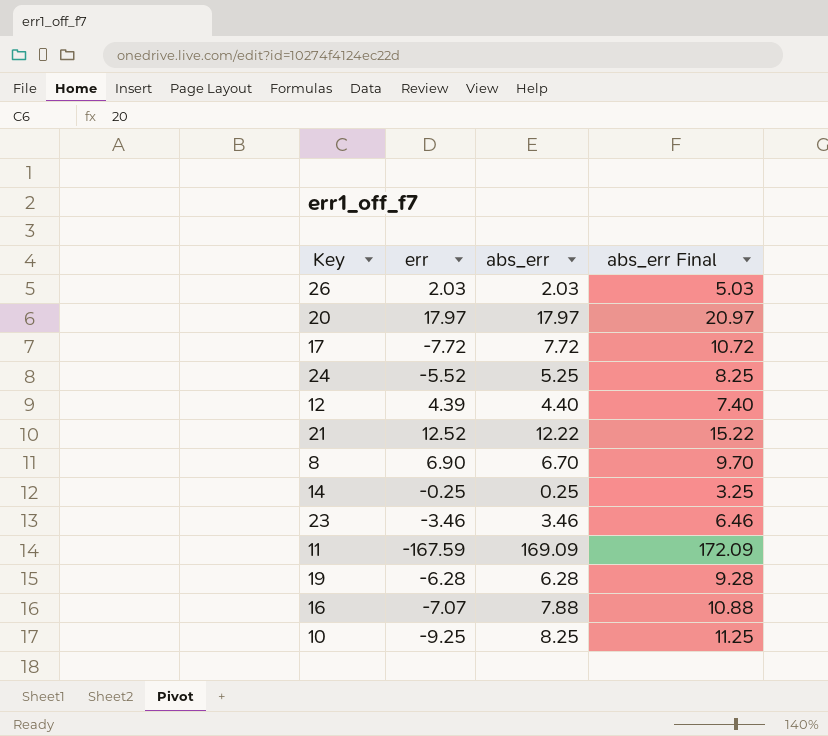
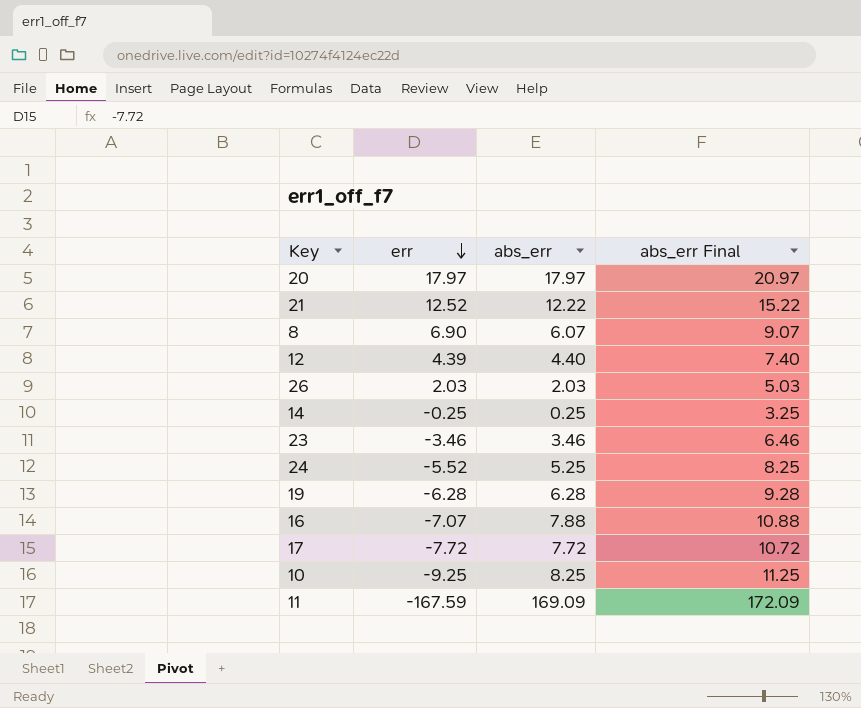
row order: none -> err descending
8 | abs_err: 6.70 -> 6.07
8 | abs_err Final: 9.70 -> 9.07

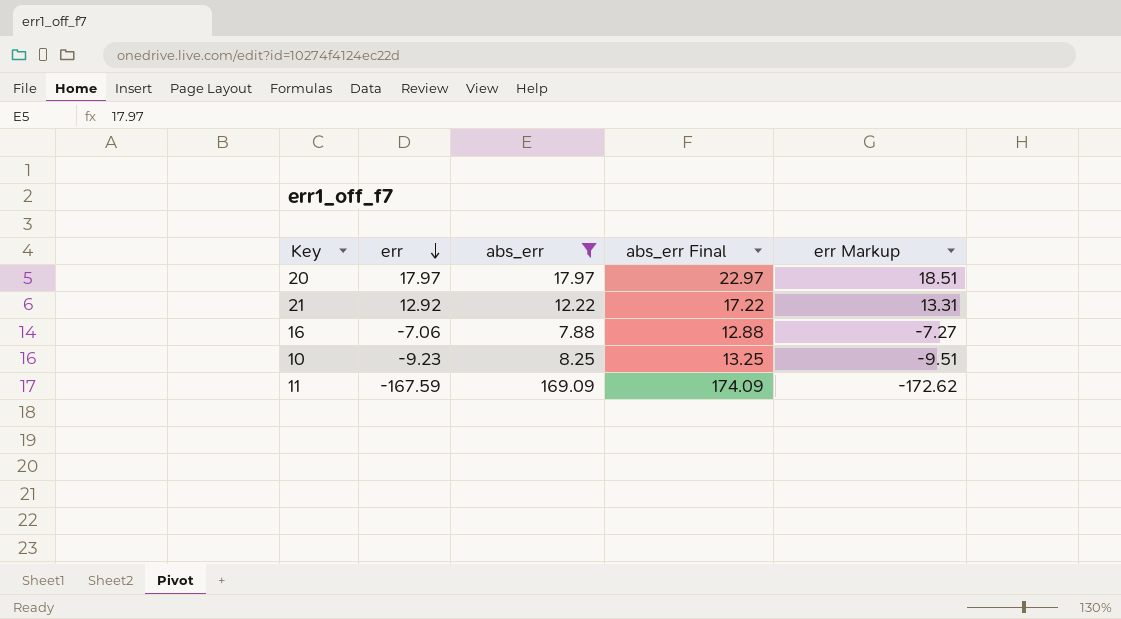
filter: none -> abs_err >= 7.88
column abs_err Final | formula: [abs_err] + 3 -> [abs_err] + 5
column err Markup | formula: none -> [err] * 1.03
21 | err: 12.52 -> 12.92
16 | err: -7.07 -> -7.06
10 | err: -9.25 -> -9.23

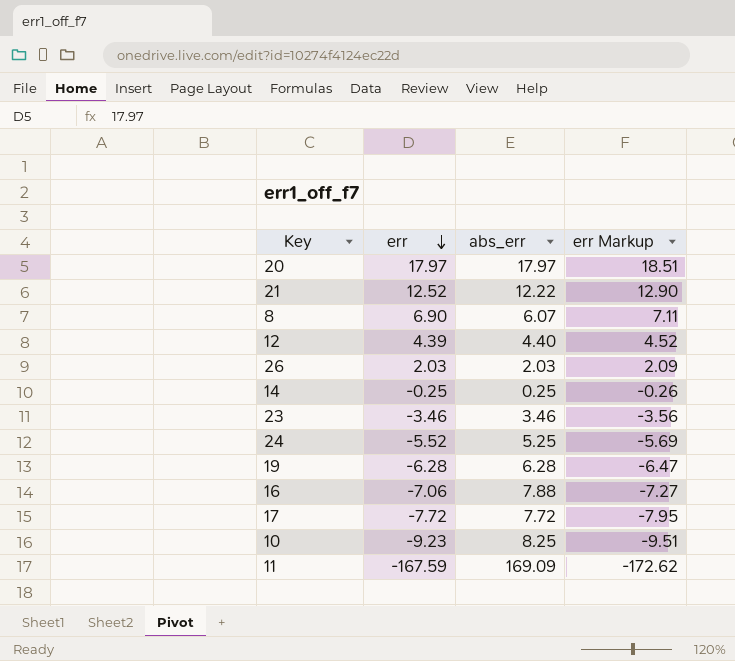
filter: abs_err >= 7.88 -> none
column abs_err Final | formula: [abs_err] + 5 -> none
21 | err: 12.92 -> 12.52
21 | err Markup: 13.31 -> 12.90

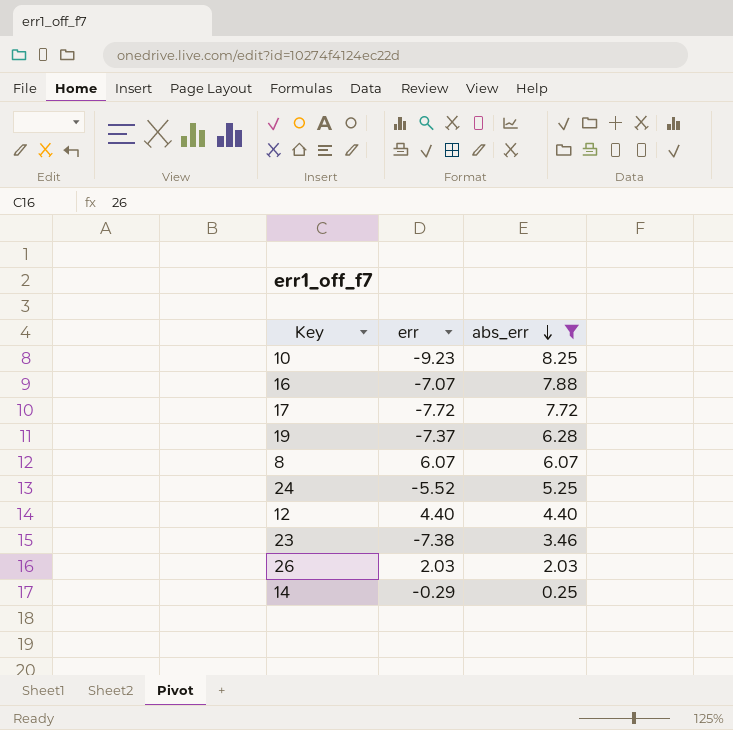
filter: none -> abs_err <= 8.25
row order: err descending -> abs_err descending
column err Markup | formula: [err] * 1.03 -> none
16 | err: -7.06 -> -7.07
19 | err: -6.28 -> -7.37
8 | err: 6.90 -> 6.07
12 | err: 4.39 -> 4.40
23 | err: -3.46 -> -7.38
14 | err: -0.25 -> -0.29

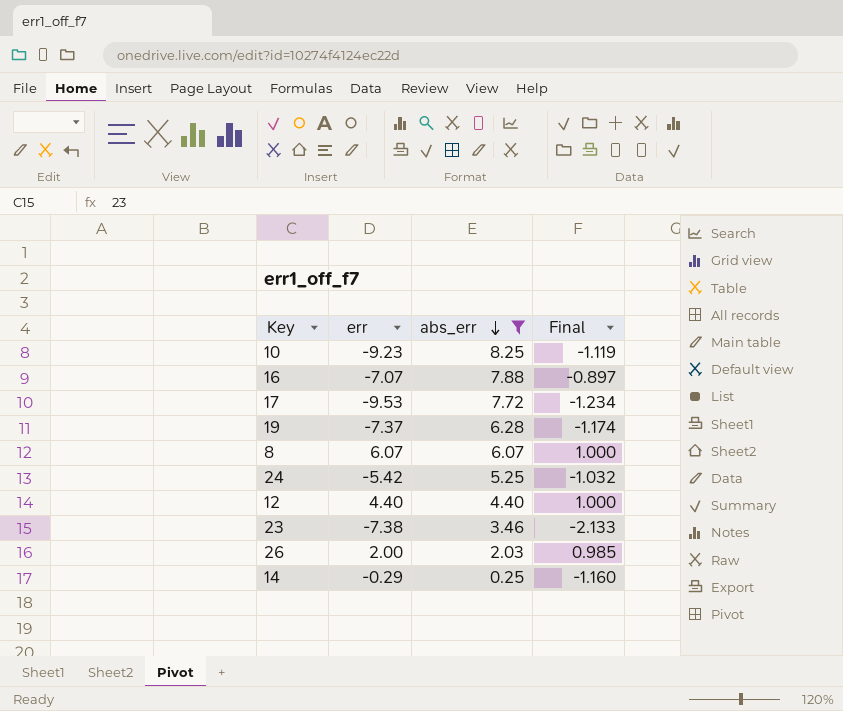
column Final | formula: none -> [err] / [abs_err]
17 | err: -7.72 -> -9.53
24 | err: -5.52 -> -5.42
26 | err: 2.03 -> 2.00

